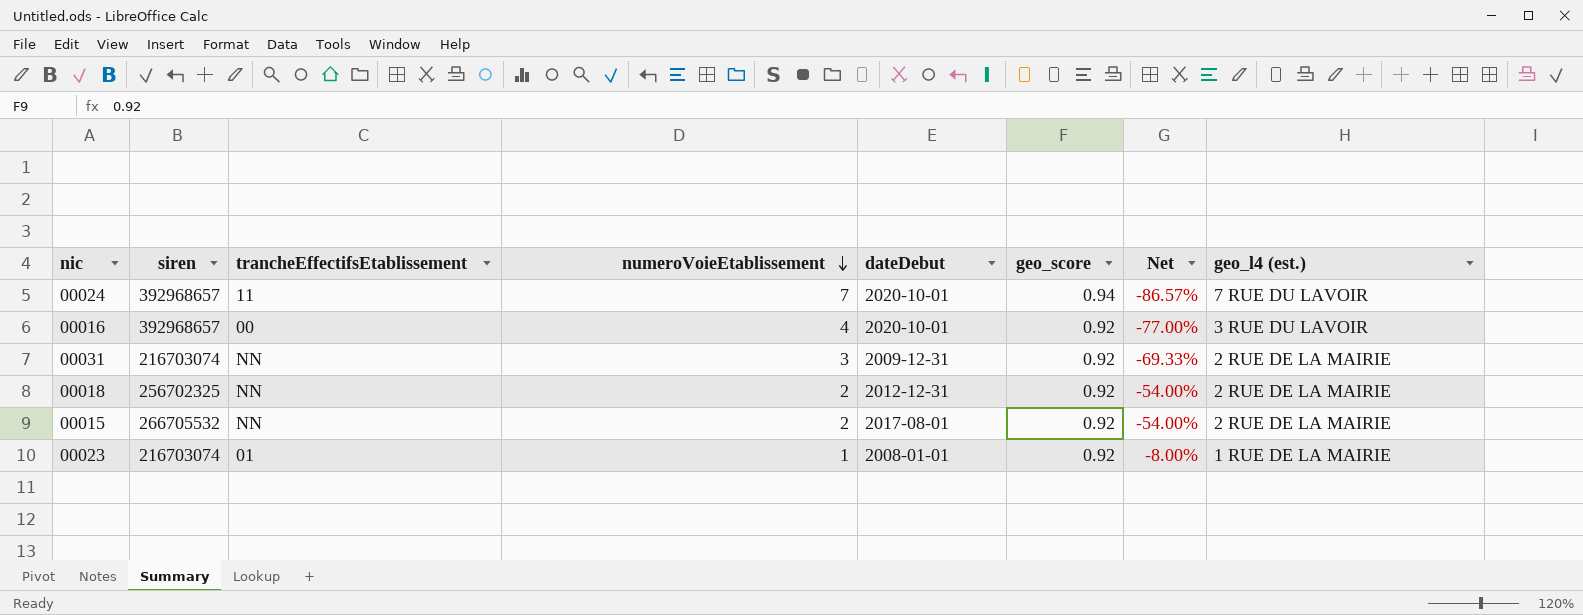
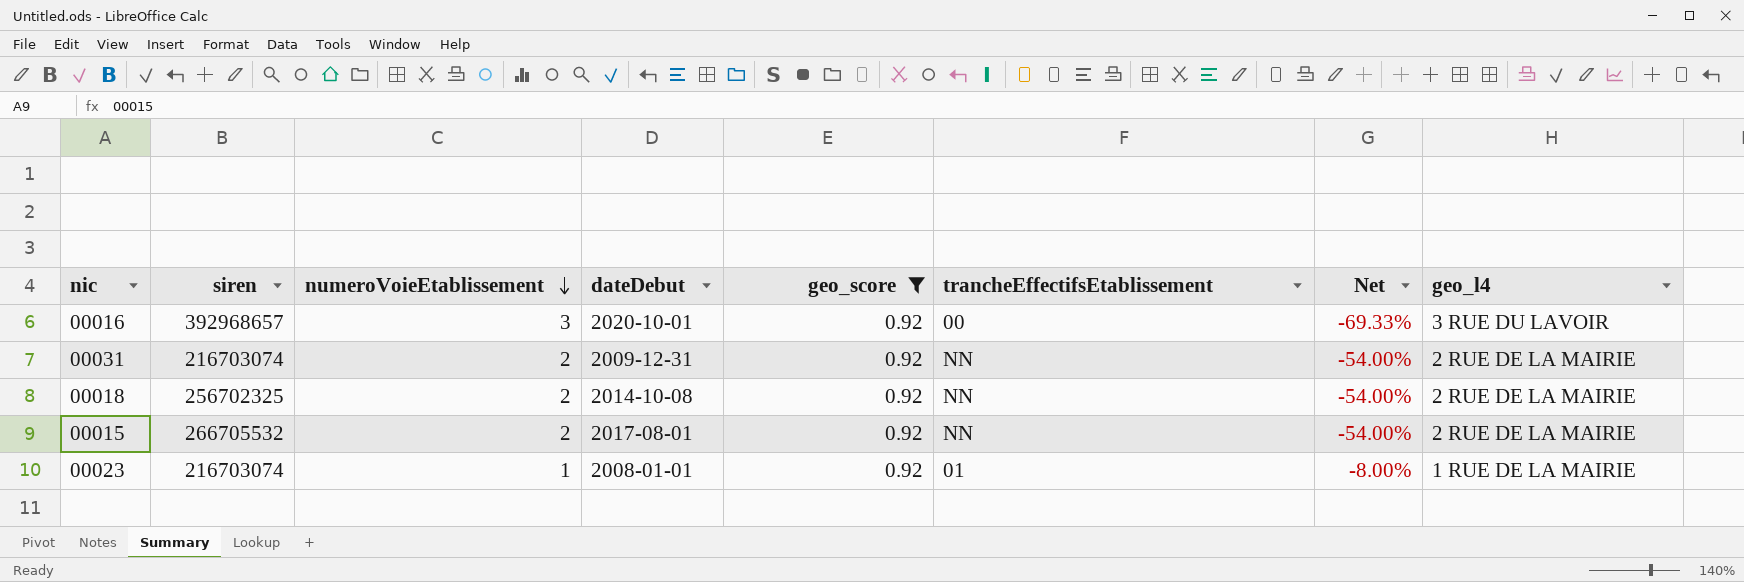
filter: none -> geo_score = 0.92
column trancheEffectifsEtablissement | position: 3 -> 6
column name: geo_l4 (est.) -> geo_l4
00016 | numeroVoieEtablissement: 4 -> 3
00016 | Net: -77.00% -> -69.33%
00031 | numeroVoieEtablissement: 3 -> 2
00031 | Net: -69.33% -> -54.00%
00018 | dateDebut: 2012-12-31 -> 2014-10-08

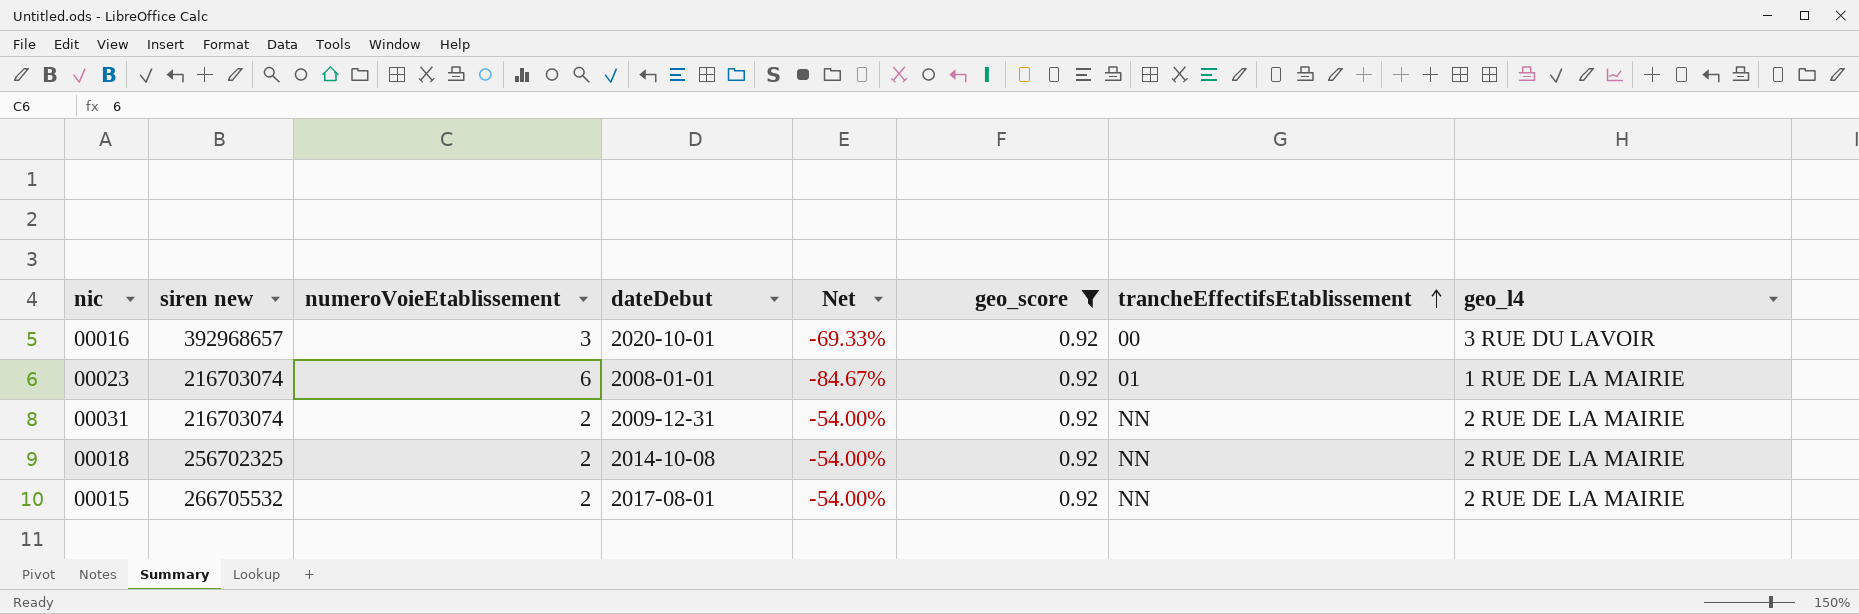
row order: numeroVoieEtablissement descending -> trancheEffectifsEtablissement ascending
column name: siren -> siren new
column Net | position: 7 -> 5
00023 | numeroVoieEtablissement: 1 -> 6
00023 | Net: -8.00% -> -84.67%

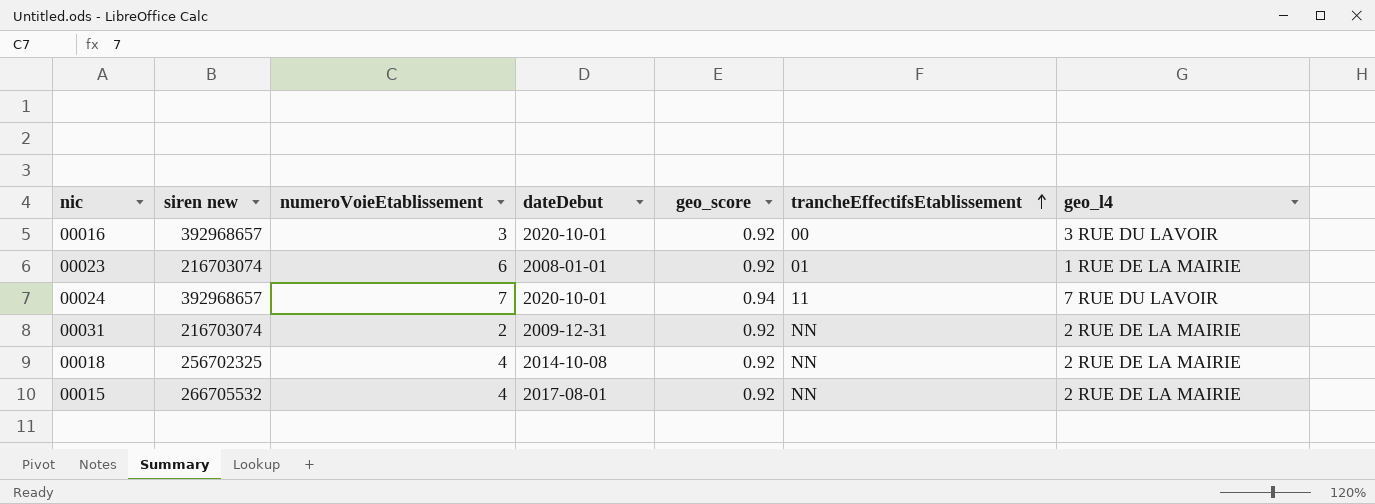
filter: geo_score = 0.92 -> none
column Net | formula: ([geo_score] - [numeroVoieEtablissement]) / [numeroVoieEtablissement] -> none
00018 | numeroVoieEtablissement: 2 -> 4
00015 | numeroVoieEtablissement: 2 -> 4

